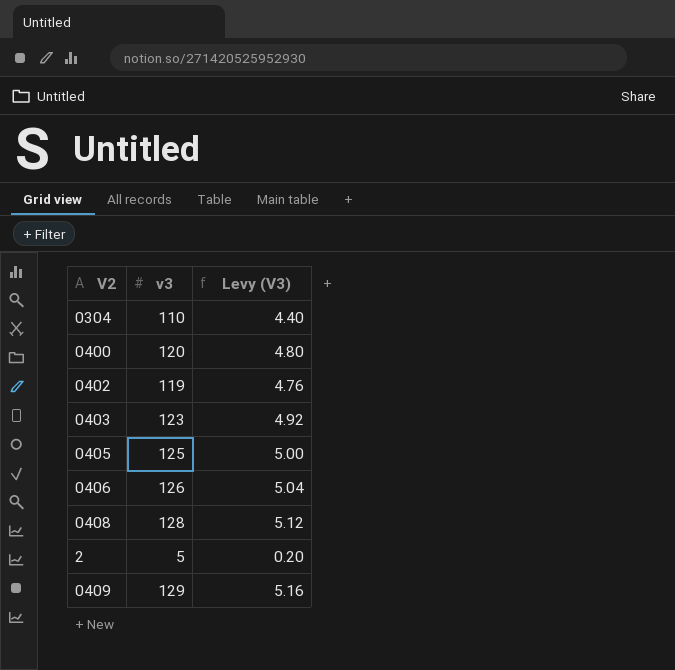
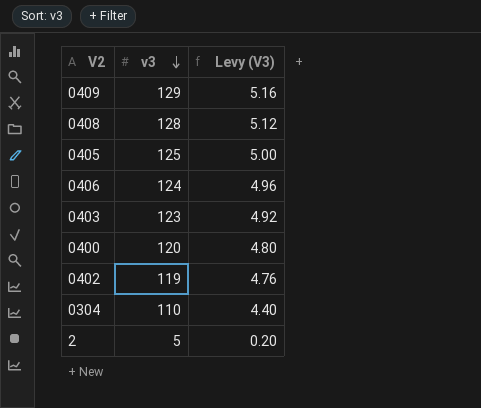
row order: none -> v3 descending
0406 | v3: 126 -> 124
0406 | Levy (V3): 5.04 -> 4.96

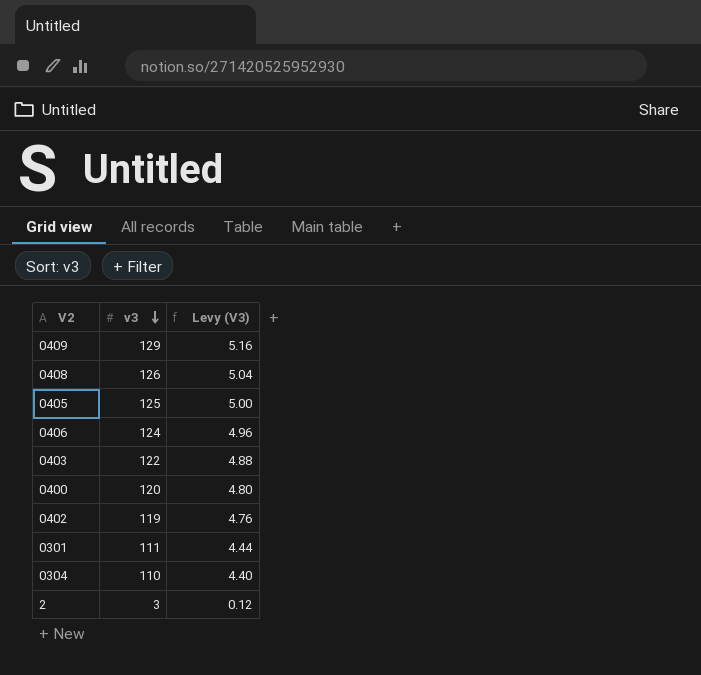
0408 | v3: 128 -> 126
0408 | Levy (V3): 5.12 -> 5.04
0403 | v3: 123 -> 122
0403 | Levy (V3): 4.92 -> 4.88
row 0301: none -> 111 | 4.44
2 | v3: 5 -> 3
2 | Levy (V3): 0.20 -> 0.12

